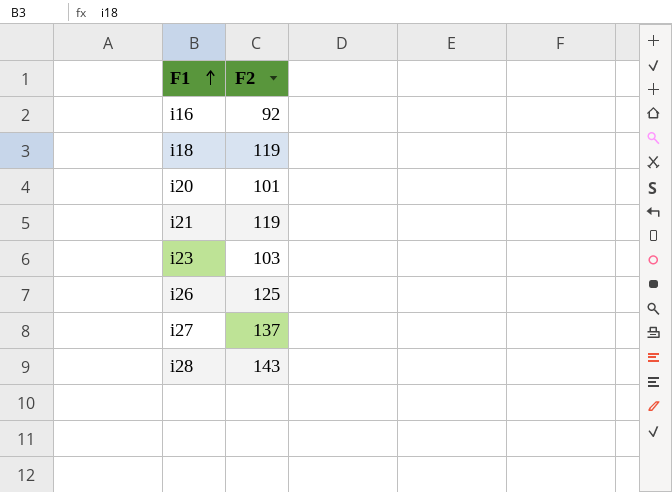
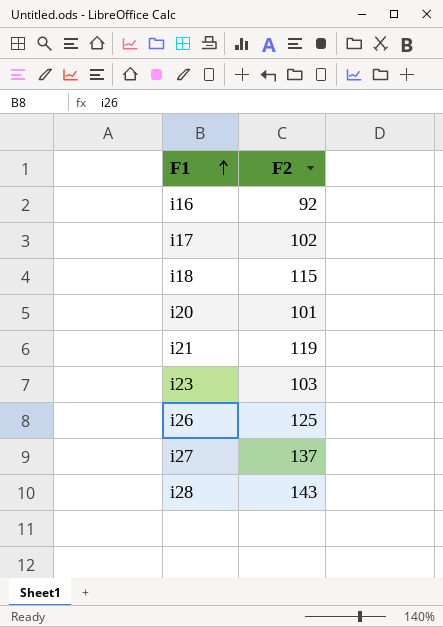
row i17: none -> 102
i18 | F2: 119 -> 115

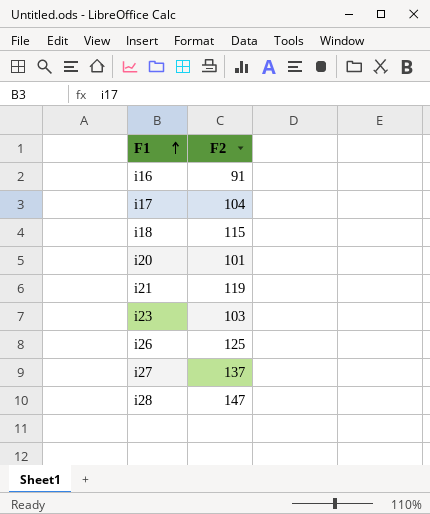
i16 | F2: 92 -> 91
i17 | F2: 102 -> 104
i28 | F2: 143 -> 147

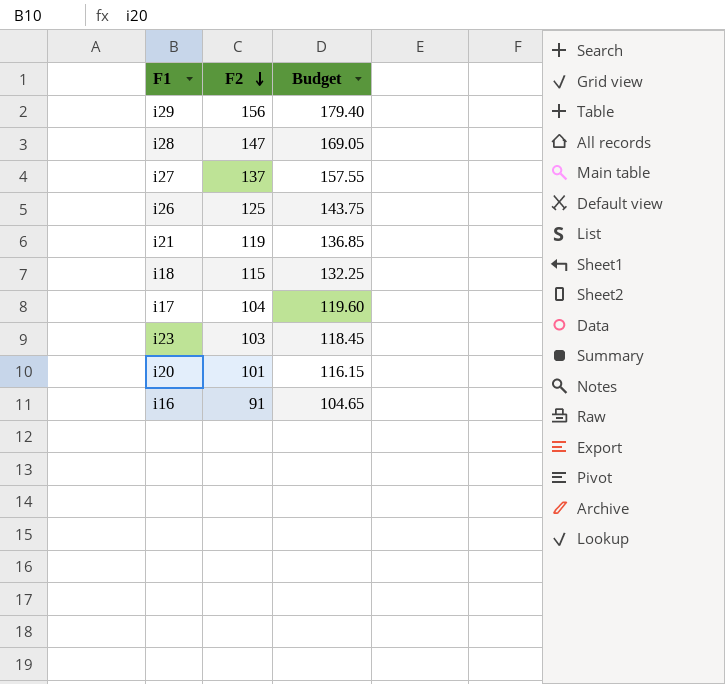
row order: F1 ascending -> F2 descending
column Budget | formula: none -> [F2] * 1.15
row i29: none -> 156 | 179.40

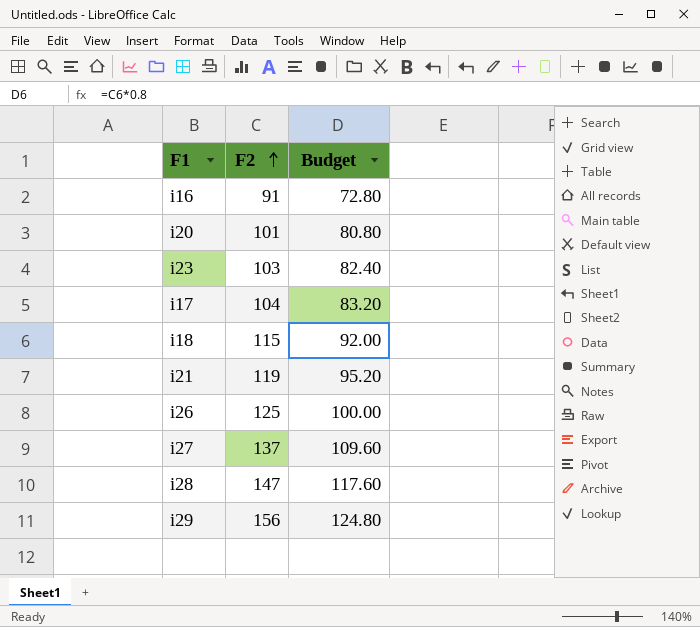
row order: F2 descending -> F2 ascending
column Budget | formula: [F2] * 1.15 -> [F2] * 0.8

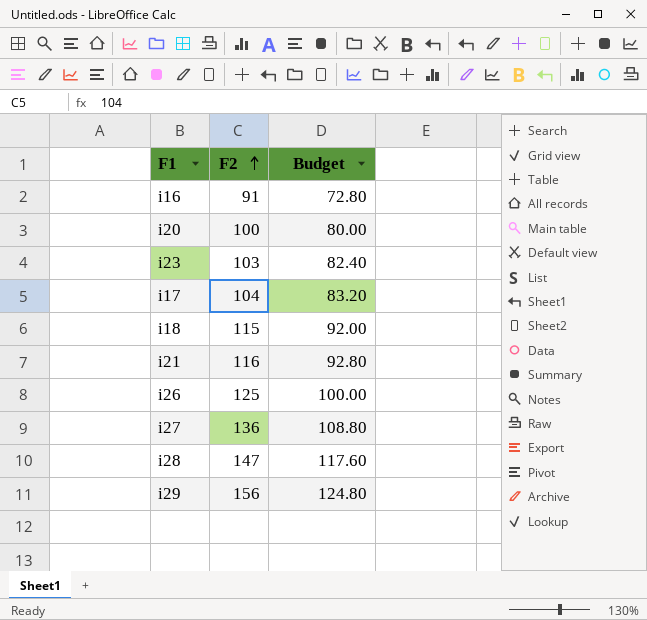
i20 | F2: 101 -> 100
i20 | Budget: 80.80 -> 80.00
i21 | F2: 119 -> 116
i21 | Budget: 95.20 -> 92.80
i27 | F2: 137 -> 136
i27 | Budget: 109.60 -> 108.80

